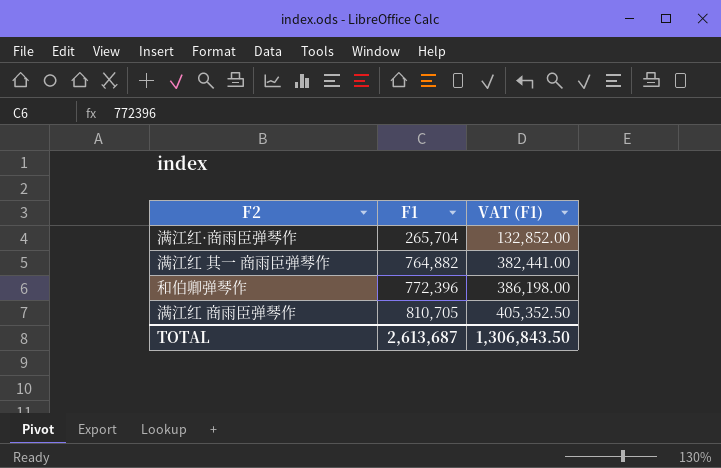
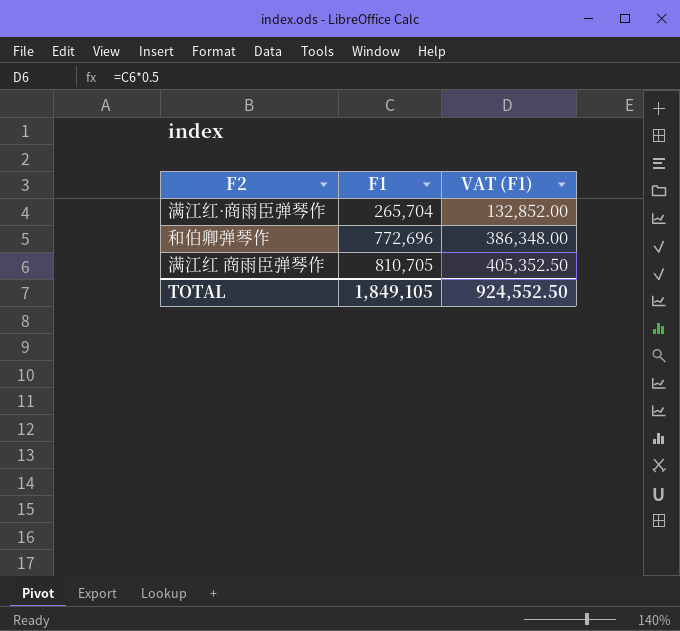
row 满江红 其一 商雨臣弹琴作: 764,882 | 382,441.00 -> none
和伯卿弹琴作 | F1: 772,396 -> 772,696
和伯卿弹琴作 | VAT (F1): 386,198.00 -> 386,348.00
TOTAL | F1: 2,613,687 -> 1,849,105
TOTAL | VAT (F1): 1,306,843.50 -> 924,552.50

